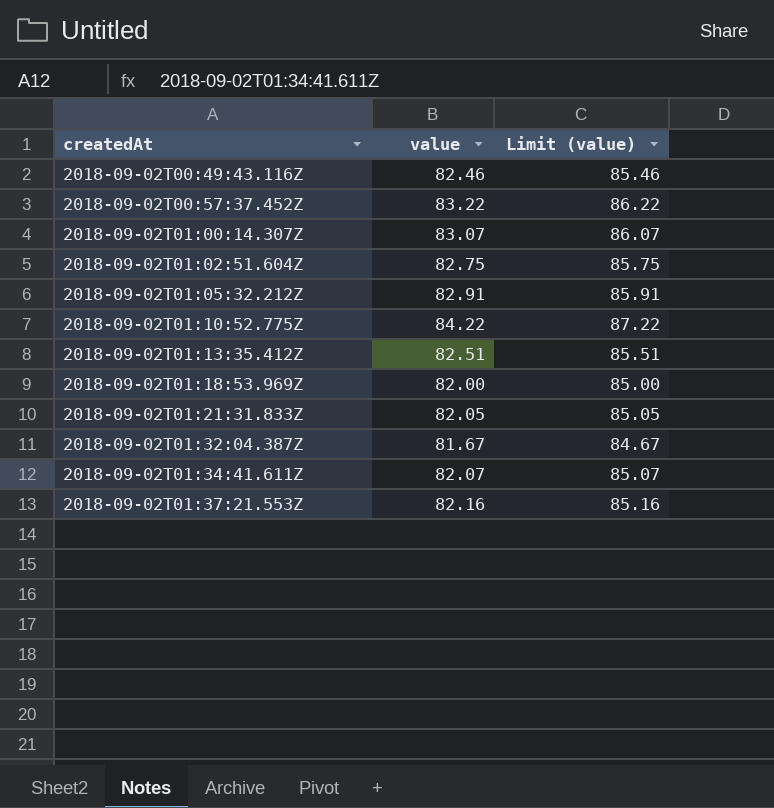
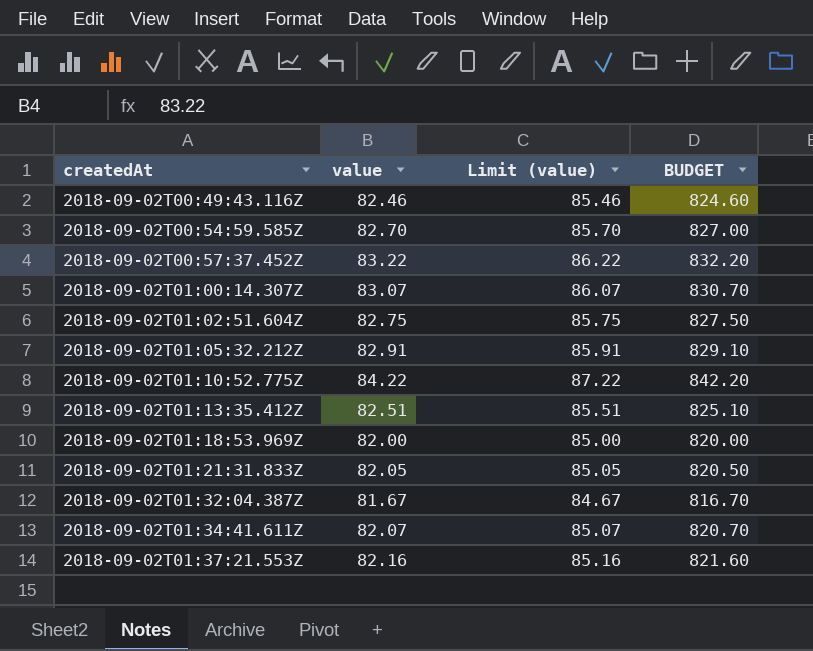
column BUDGET | formula: none -> [value] * 10
row 2018-09-02T00:54:59.585Z: none -> 82.70 | 85.70 | 827.00

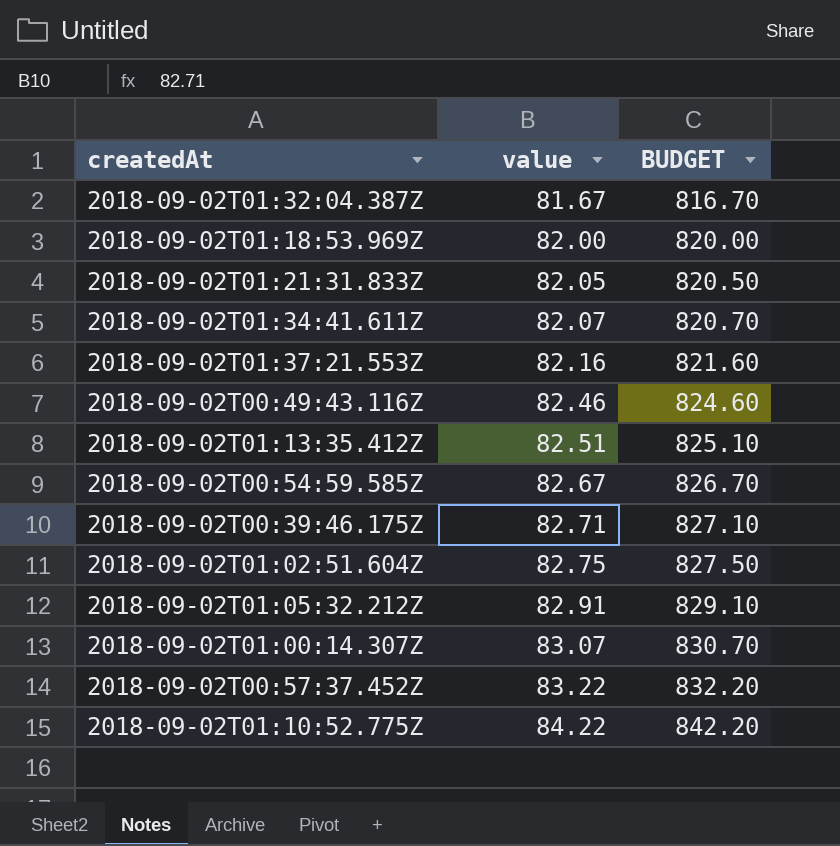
row order: createdAt ascending -> value ascending
column Limit (value) | formula: [value] + 3 -> none
2018-09-02T00:54:59.585Z | value: 82.70 -> 82.67
2018-09-02T00:54:59.585Z | BUDGET: 827.00 -> 826.70
row 2018-09-02T00:39:46.175Z: none -> 82.71 | 827.10

